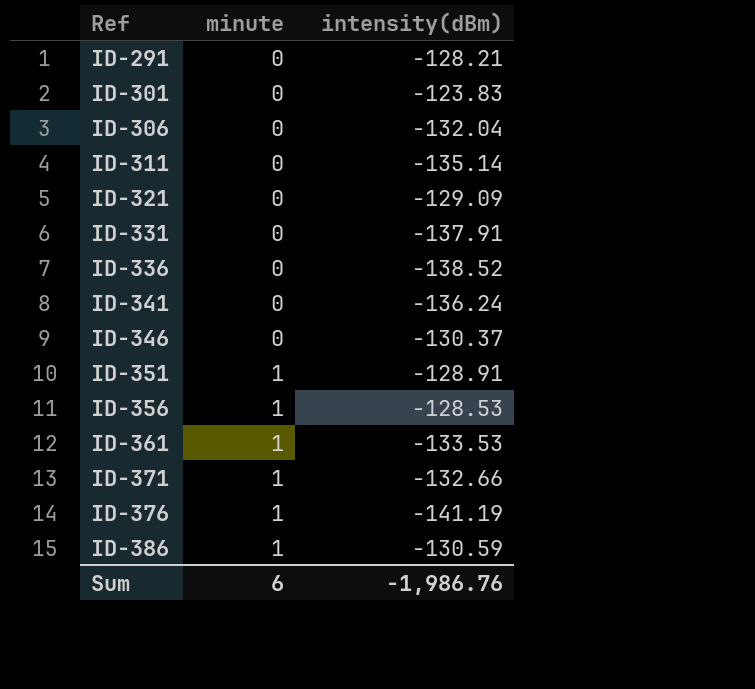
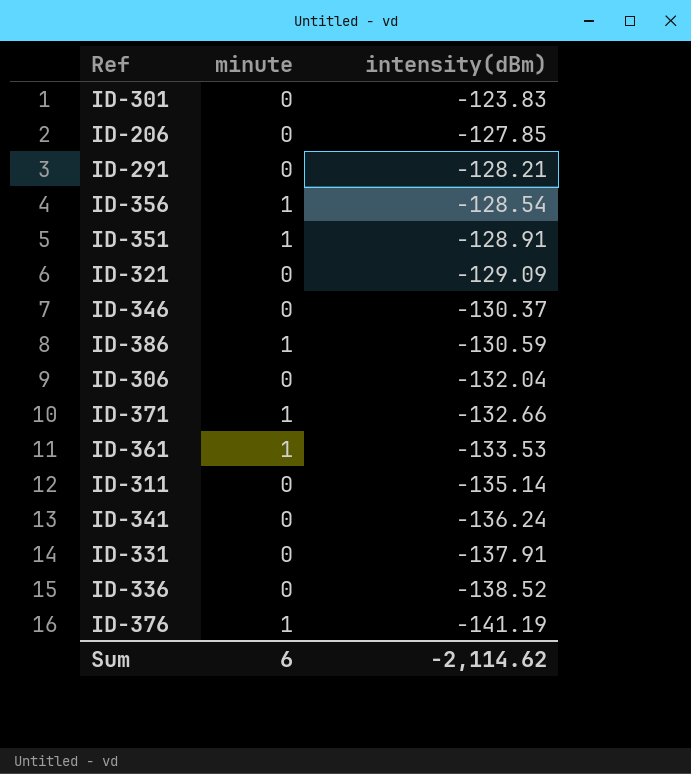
row order: Ref ascending -> intensity(dBm) descending
row ID-206: none -> 0 | -127.85
ID-356 | intensity(dBm): -128.53 -> -128.54
Sum | intensity(dBm): -1,986.76 -> -2,114.62

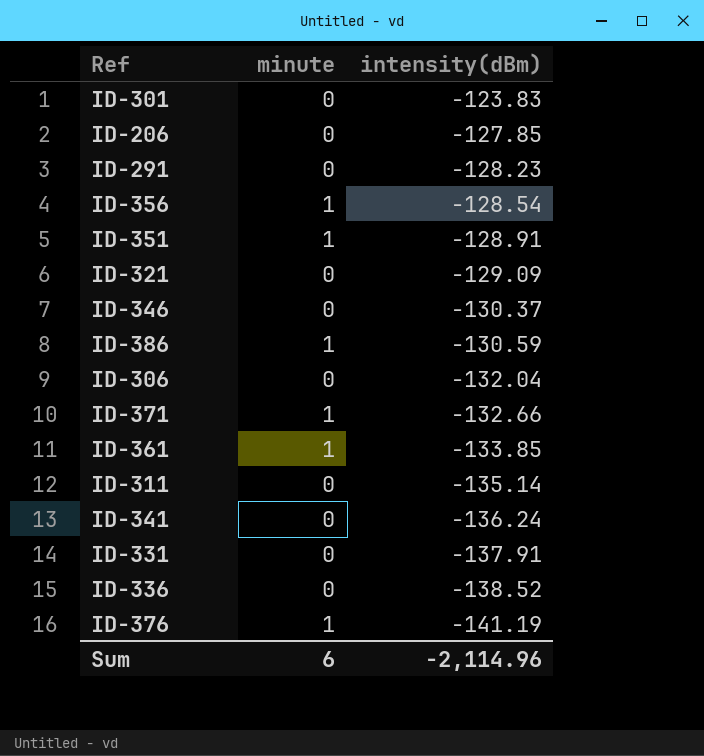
ID-291 | intensity(dBm): -128.21 -> -128.23
ID-361 | intensity(dBm): -133.53 -> -133.85
Sum | intensity(dBm): -2,114.62 -> -2,114.96

